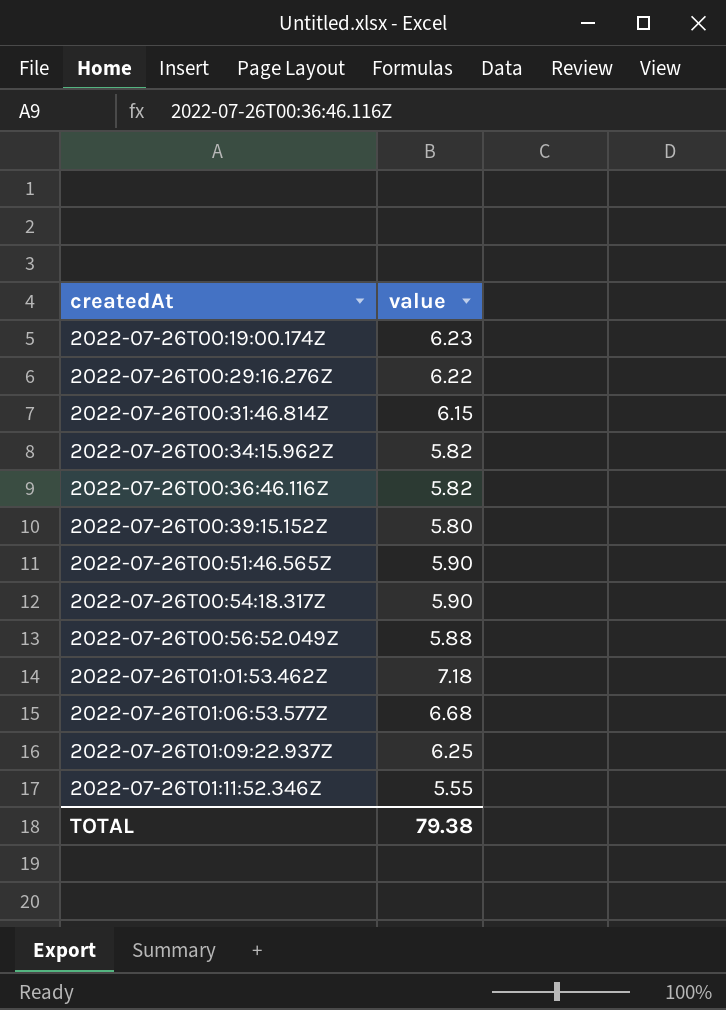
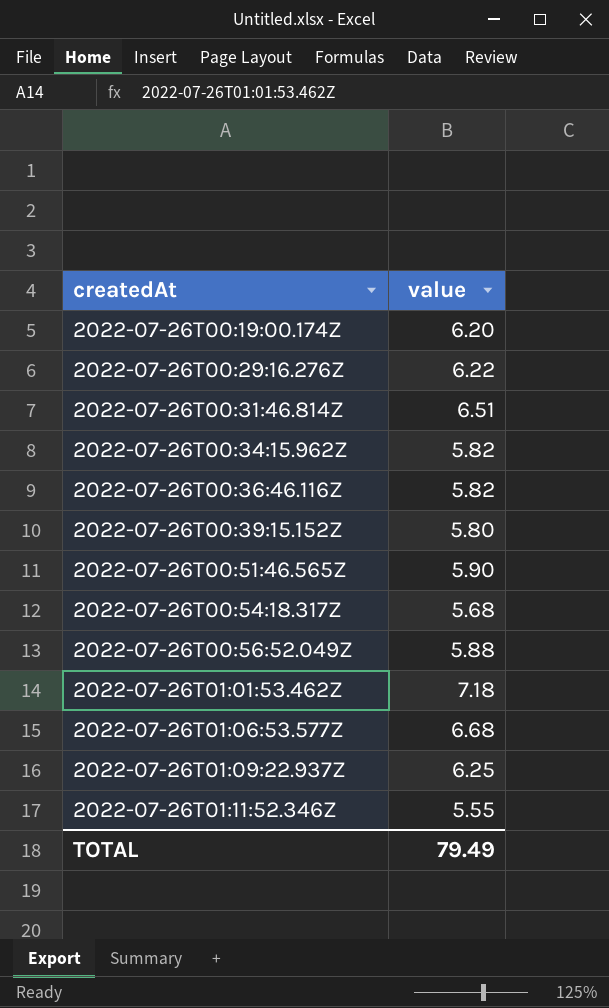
2022-07-26T00:19:00.174Z | value: 6.23 -> 6.20
2022-07-26T00:31:46.814Z | value: 6.15 -> 6.51
2022-07-26T00:54:18.317Z | value: 5.90 -> 5.68
TOTAL | value: 79.38 -> 79.49

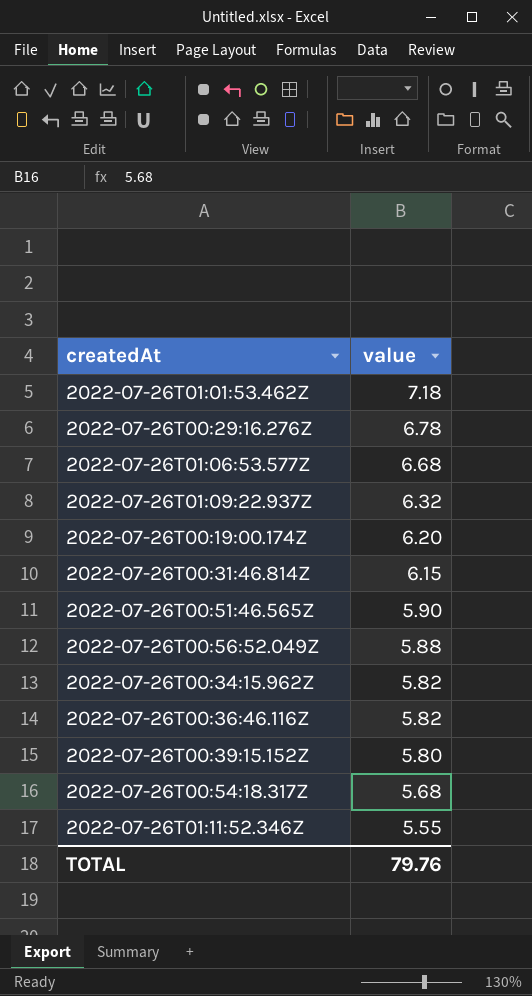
row order: createdAt ascending -> value descending
2022-07-26T00:29:16.276Z | value: 6.22 -> 6.78
2022-07-26T01:09:22.937Z | value: 6.25 -> 6.32
2022-07-26T00:31:46.814Z | value: 6.51 -> 6.15
TOTAL | value: 79.49 -> 79.76

